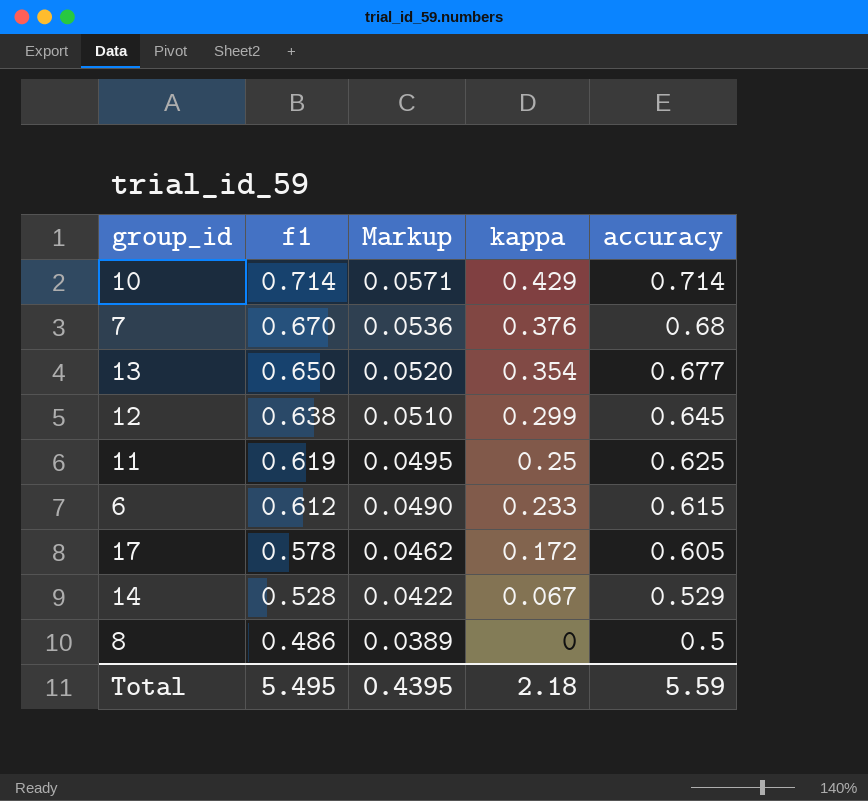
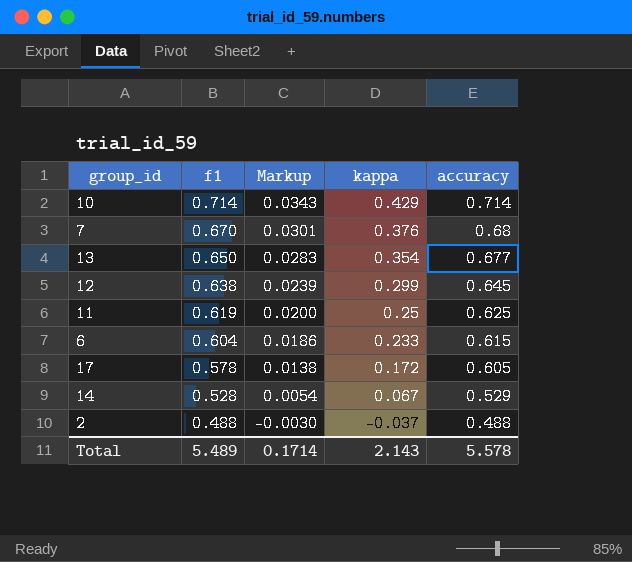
column Markup | formula: [f1] * 0.08 -> [kappa] * 0.08
row 8: 0.486 | 0.0389 | 0 | 0.5 -> none
6 | f1: 0.612 -> 0.604
row 2: none -> 0.488 | -0.0030 | -0.037 | 0.488
Total | f1: 5.495 -> 5.489
Total | Markup: 0.4395 -> 0.1714
Total | kappa: 2.18 -> 2.143
Total | accuracy: 5.59 -> 5.578

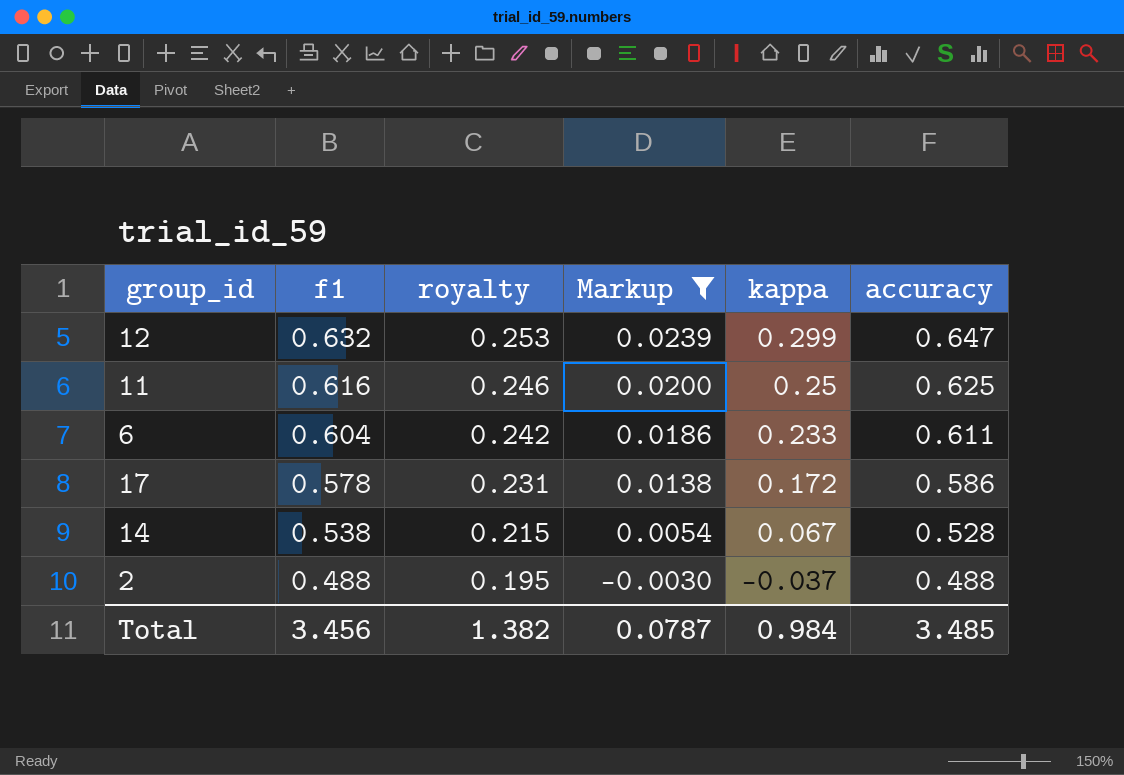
filter: none -> Markup <= 0.0239
column royalty | formula: none -> [f1] * 0.4
12 | f1: 0.638 -> 0.632
12 | accuracy: 0.645 -> 0.647
11 | f1: 0.619 -> 0.616
6 | accuracy: 0.615 -> 0.611
17 | accuracy: 0.605 -> 0.586
14 | f1: 0.528 -> 0.538
14 | accuracy: 0.529 -> 0.528
Total | f1: 5.489 -> 3.456
Total | Markup: 0.1714 -> 0.0787
Total | kappa: 2.143 -> 0.984
Total | accuracy: 5.578 -> 3.485

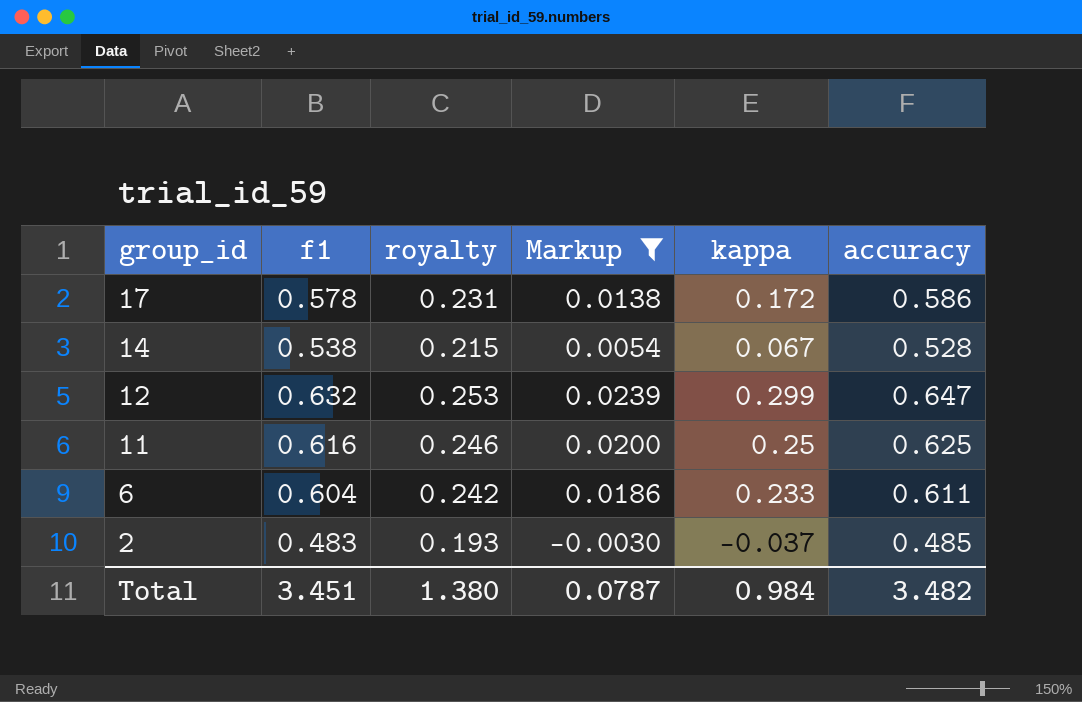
row order: f1 descending -> group_id descending
2 | f1: 0.488 -> 0.483
2 | royalty: 0.195 -> 0.193
2 | accuracy: 0.488 -> 0.485
Total | f1: 3.456 -> 3.451
Total | royalty: 1.382 -> 1.380
Total | accuracy: 3.485 -> 3.482

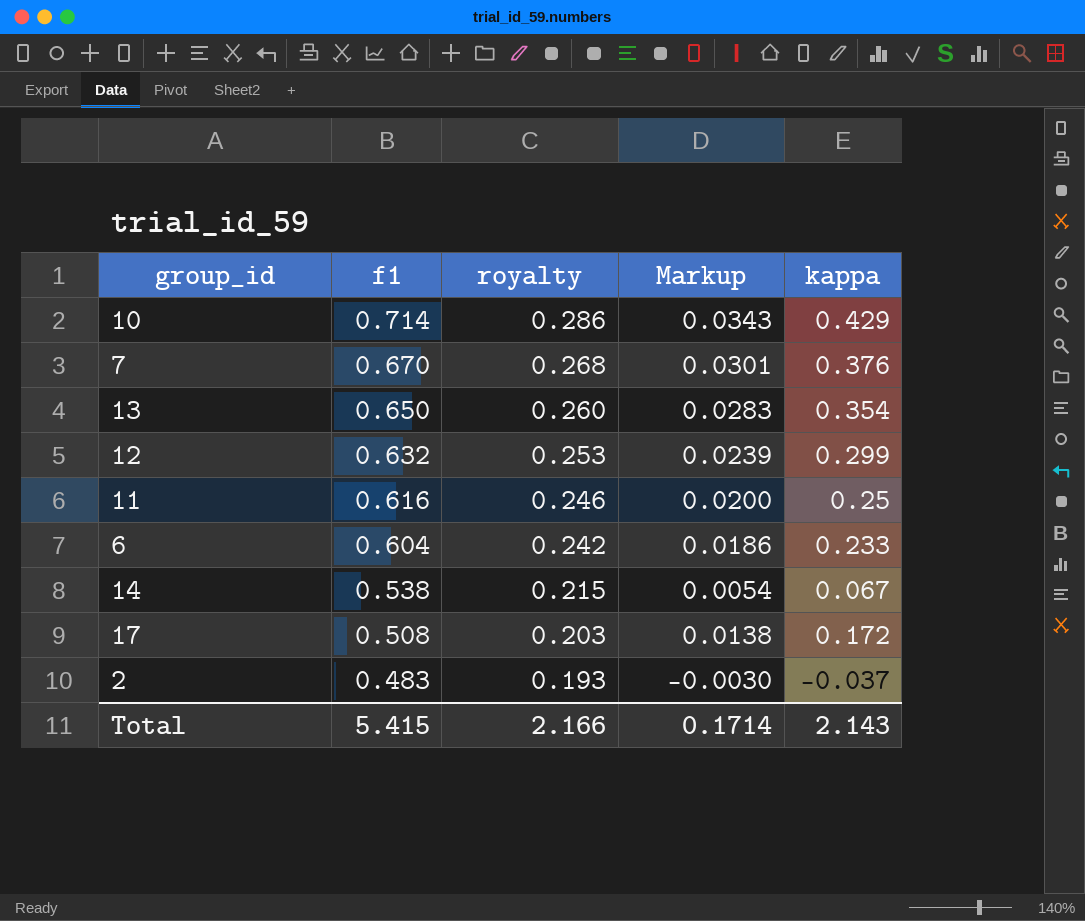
filter: Markup <= 0.0239 -> none
row order: group_id descending -> f1 descending
column accuracy | position: 6 -> none
17 | f1: 0.578 -> 0.508
17 | royalty: 0.231 -> 0.203
Total | f1: 3.451 -> 5.415
Total | royalty: 1.380 -> 2.166
Total | Markup: 0.0787 -> 0.1714
Total | kappa: 0.984 -> 2.143

